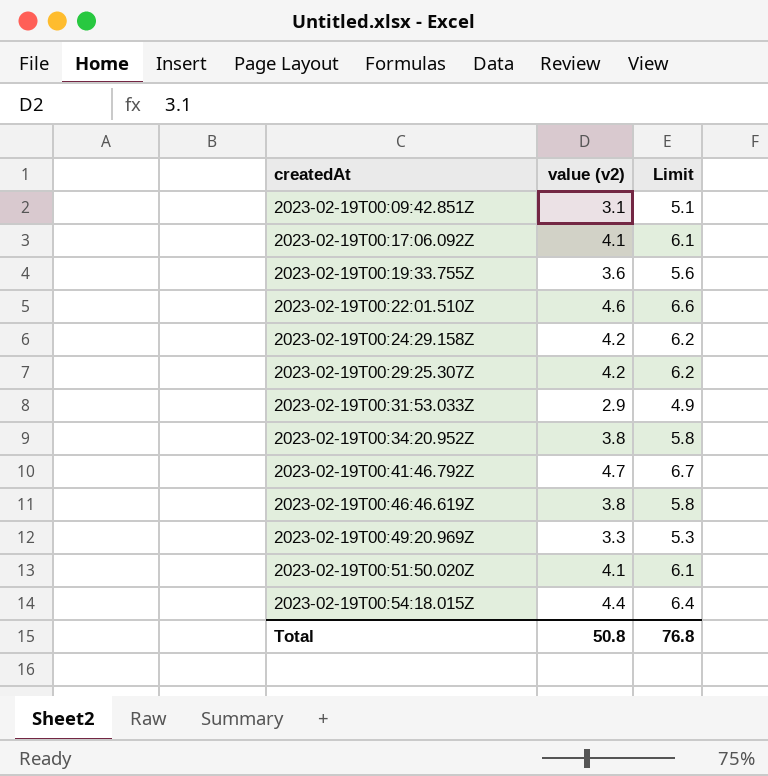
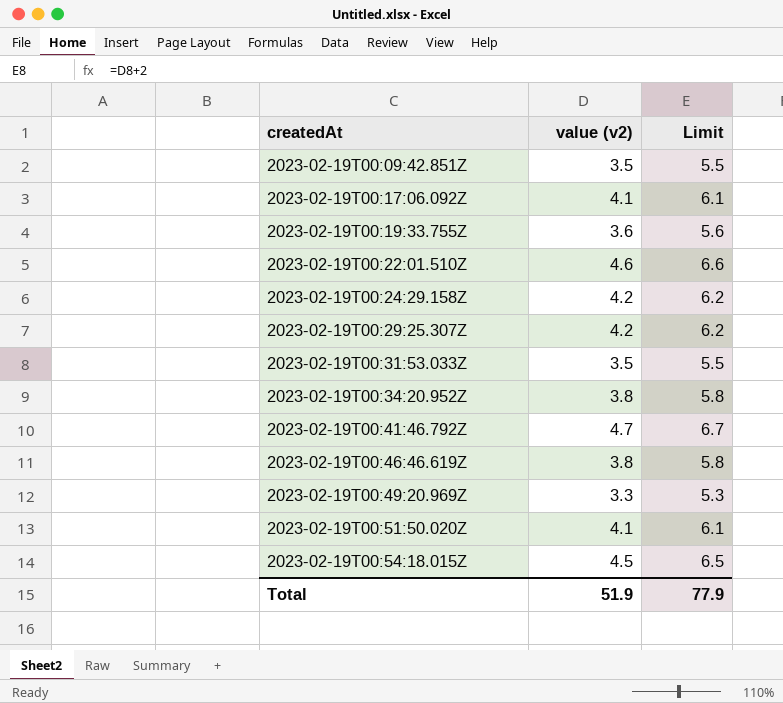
2023-02-19T00:09:42.851Z | value (v2): 3.1 -> 3.5
2023-02-19T00:09:42.851Z | Limit: 5.1 -> 5.5
2023-02-19T00:31:53.033Z | value (v2): 2.9 -> 3.5
2023-02-19T00:31:53.033Z | Limit: 4.9 -> 5.5
2023-02-19T00:54:18.015Z | value (v2): 4.4 -> 4.5
2023-02-19T00:54:18.015Z | Limit: 6.4 -> 6.5
Total | value (v2): 50.8 -> 51.9
Total | Limit: 76.8 -> 77.9

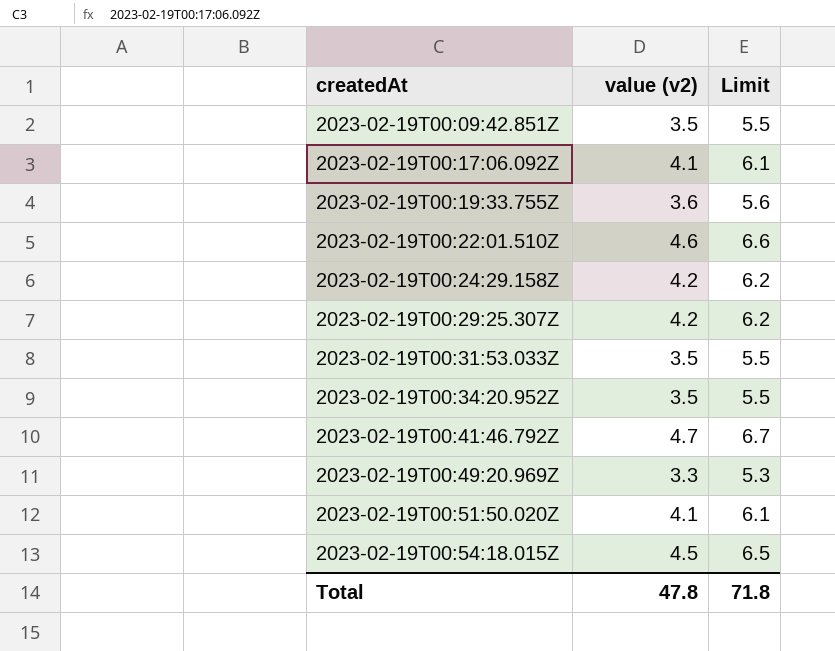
row 2023-02-19T00:46:46.619Z: 3.8 | 5.8 -> none
2023-02-19T00:34:20.952Z | value (v2): 3.8 -> 3.5
2023-02-19T00:34:20.952Z | Limit: 5.8 -> 5.5
Total | value (v2): 51.9 -> 47.8
Total | Limit: 77.9 -> 71.8

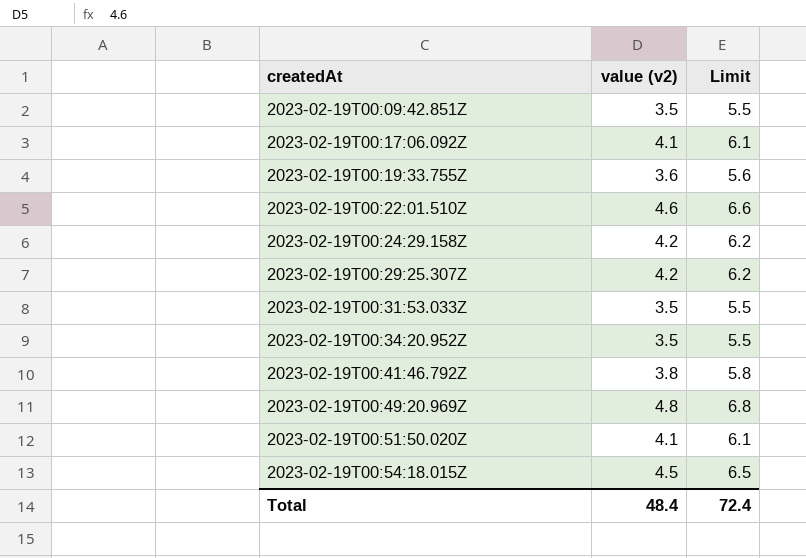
2023-02-19T00:41:46.792Z | value (v2): 4.7 -> 3.8
2023-02-19T00:41:46.792Z | Limit: 6.7 -> 5.8
2023-02-19T00:49:20.969Z | value (v2): 3.3 -> 4.8
2023-02-19T00:49:20.969Z | Limit: 5.3 -> 6.8
Total | value (v2): 47.8 -> 48.4
Total | Limit: 71.8 -> 72.4

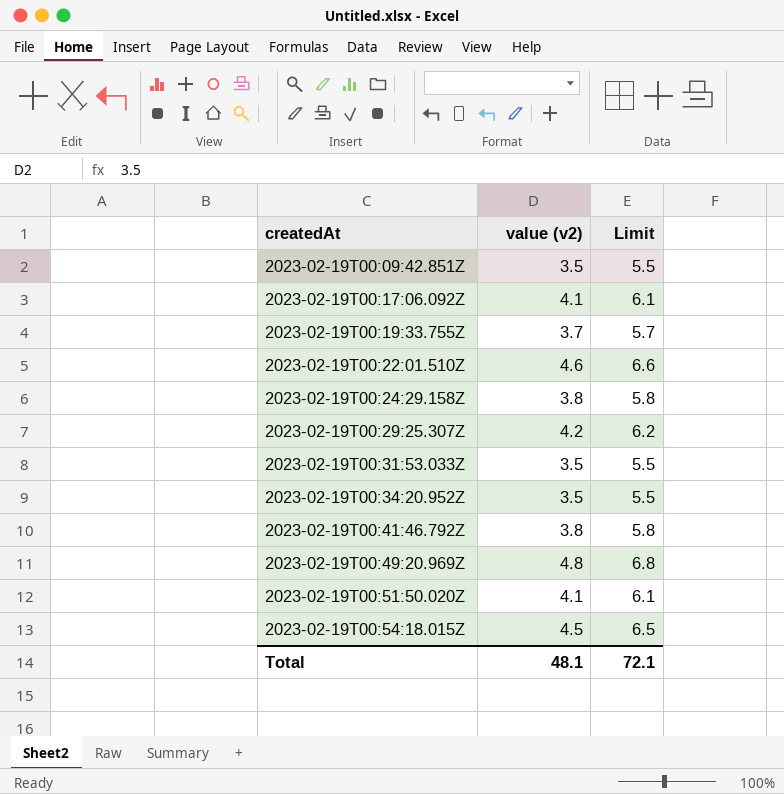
2023-02-19T00:19:33.755Z | value (v2): 3.6 -> 3.7
2023-02-19T00:19:33.755Z | Limit: 5.6 -> 5.7
2023-02-19T00:24:29.158Z | value (v2): 4.2 -> 3.8
2023-02-19T00:24:29.158Z | Limit: 6.2 -> 5.8
Total | value (v2): 48.4 -> 48.1
Total | Limit: 72.4 -> 72.1

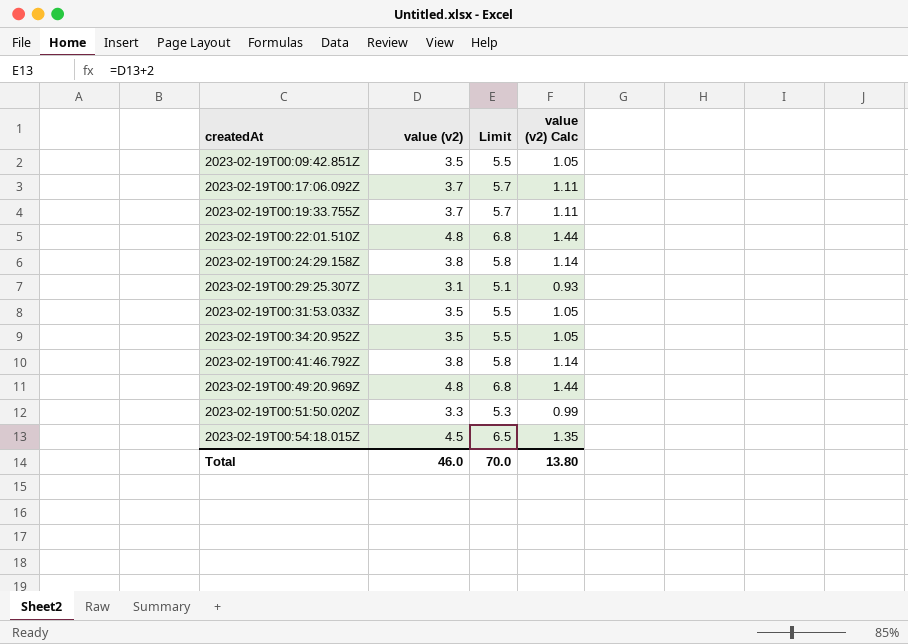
column value (v2) Calc | formula: none -> [value (v2)] * 0.3
2023-02-19T00:17:06.092Z | value (v2): 4.1 -> 3.7
2023-02-19T00:17:06.092Z | Limit: 6.1 -> 5.7
2023-02-19T00:22:01.510Z | value (v2): 4.6 -> 4.8
2023-02-19T00:22:01.510Z | Limit: 6.6 -> 6.8
2023-02-19T00:29:25.307Z | value (v2): 4.2 -> 3.1
2023-02-19T00:29:25.307Z | Limit: 6.2 -> 5.1
2023-02-19T00:51:50.020Z | value (v2): 4.1 -> 3.3
2023-02-19T00:51:50.020Z | Limit: 6.1 -> 5.3
Total | value (v2): 48.1 -> 46.0
Total | Limit: 72.1 -> 70.0

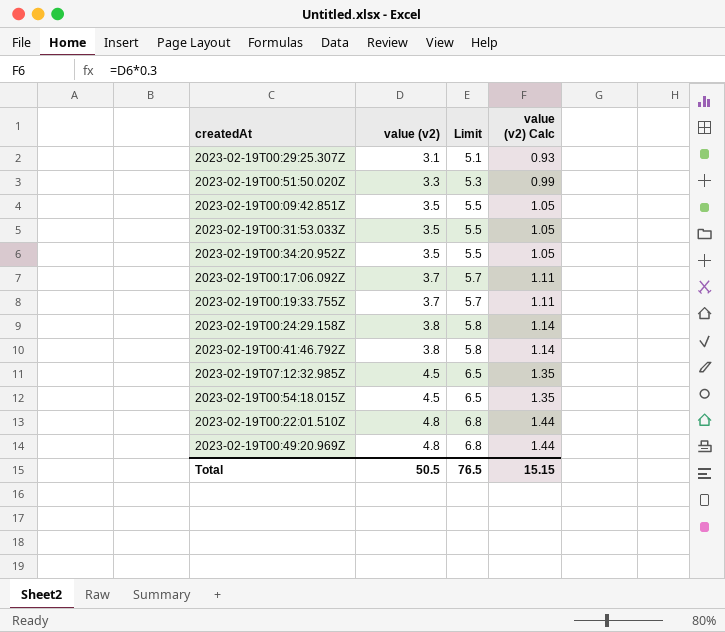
row order: createdAt ascending -> value (v2) ascending
row 2023-02-19T07:12:32.985Z: none -> 4.5 | 6.5 | 1.35
Total | value (v2): 46.0 -> 50.5
Total | Limit: 70.0 -> 76.5
Total | value (v2) Calc: 13.80 -> 15.15

